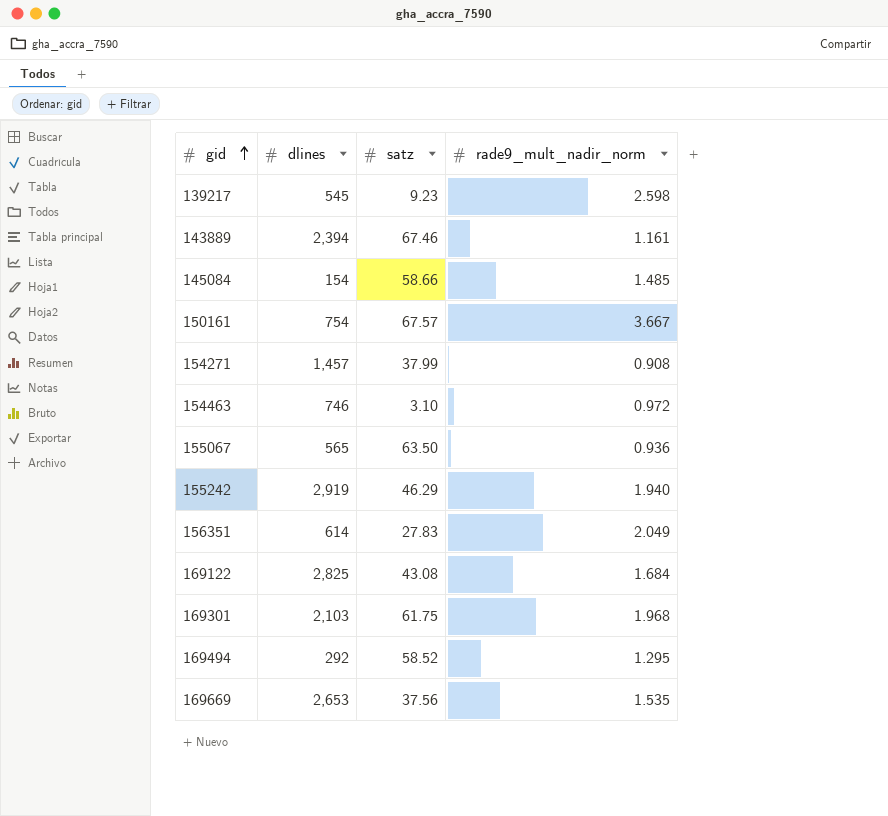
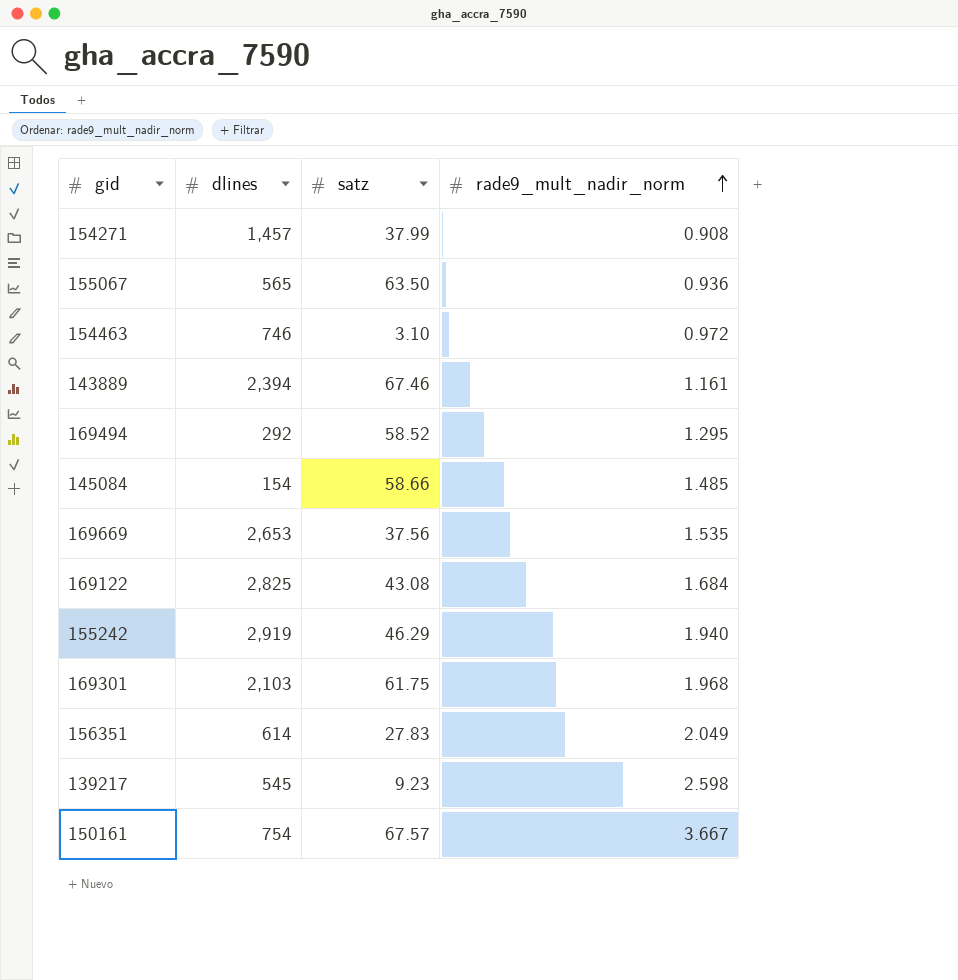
row order: gid ascending -> rade9_mult_nadir_norm ascending

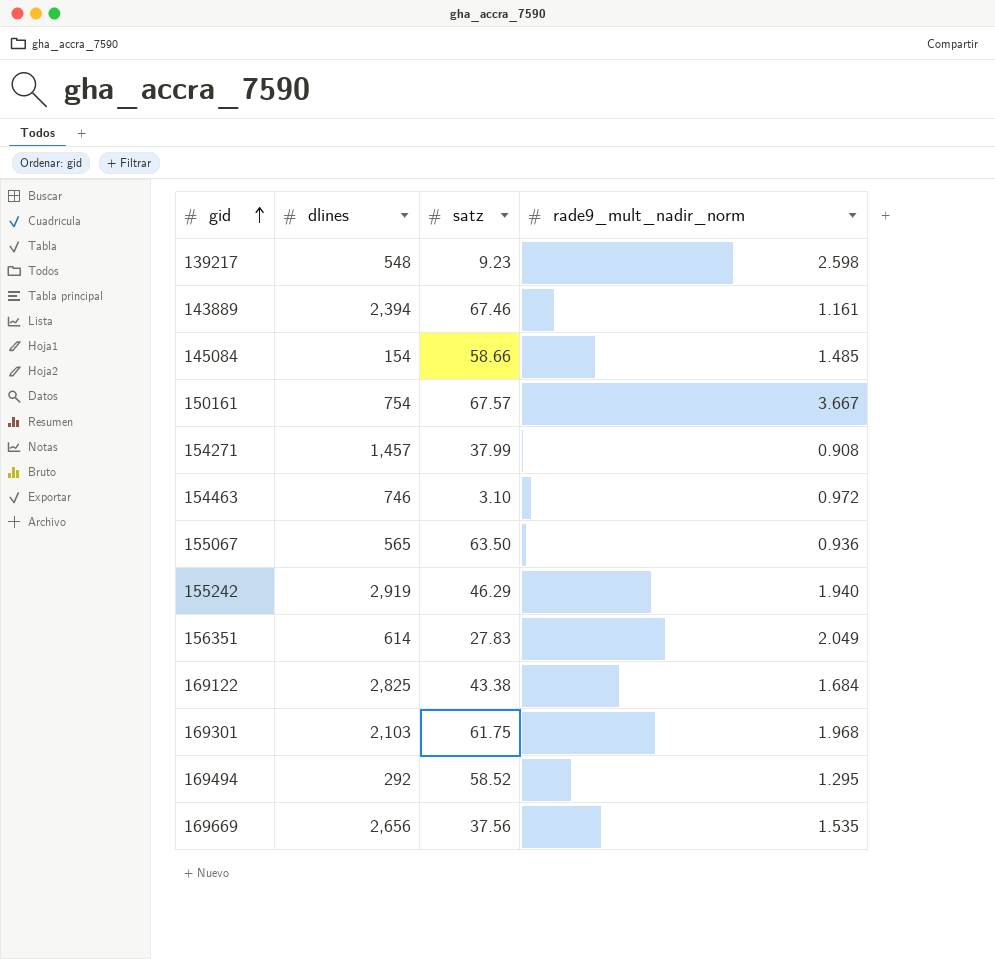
row order: rade9_mult_nadir_norm ascending -> gid ascending
139217 | dlines: 545 -> 548
169122 | satz: 43.08 -> 43.38
169669 | dlines: 2,653 -> 2,656

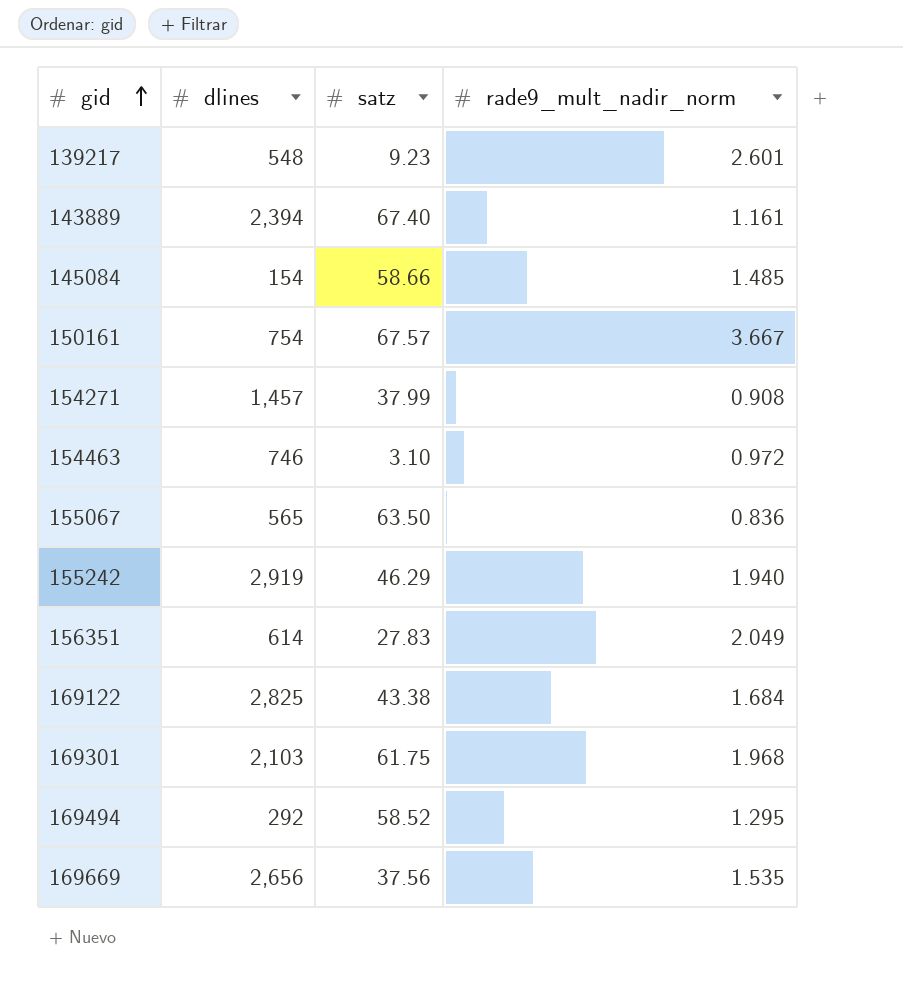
139217 | rade9_mult_nadir_norm: 2.598 -> 2.601
143889 | satz: 67.46 -> 67.40
155067 | rade9_mult_nadir_norm: 0.936 -> 0.836

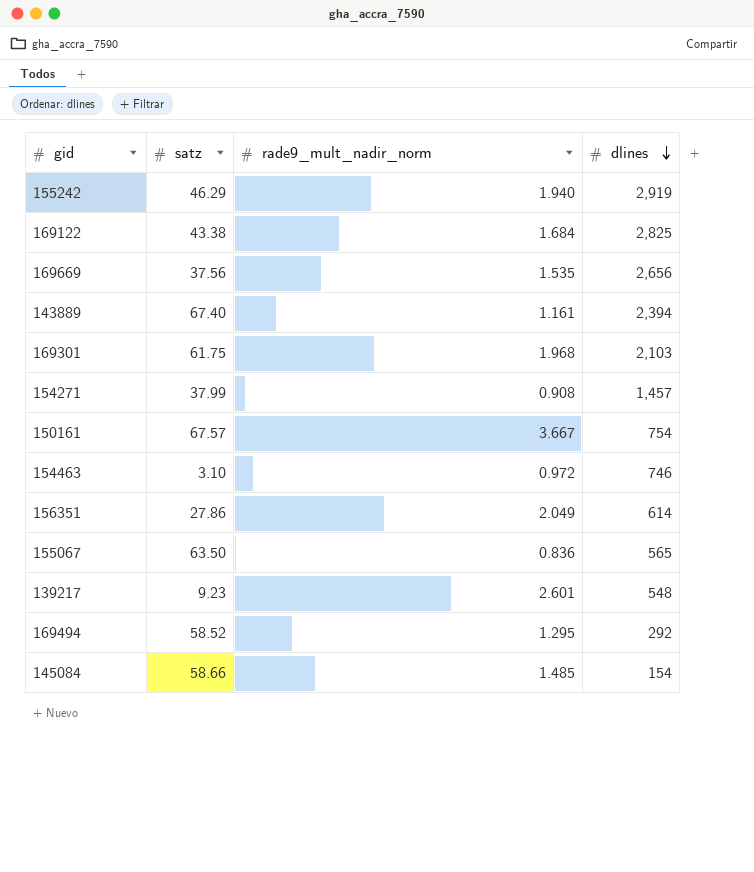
row order: gid ascending -> dlines descending
column dlines | position: 2 -> 4
156351 | satz: 27.83 -> 27.86

